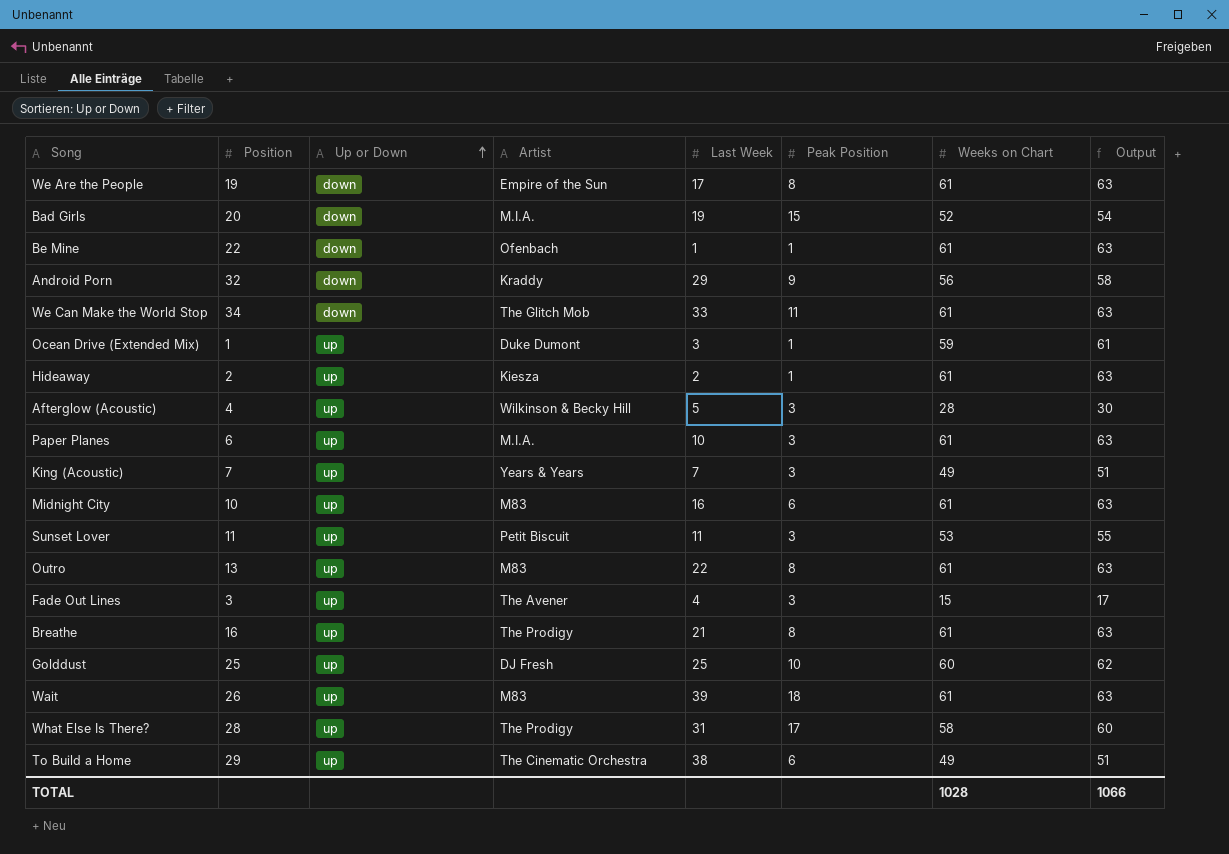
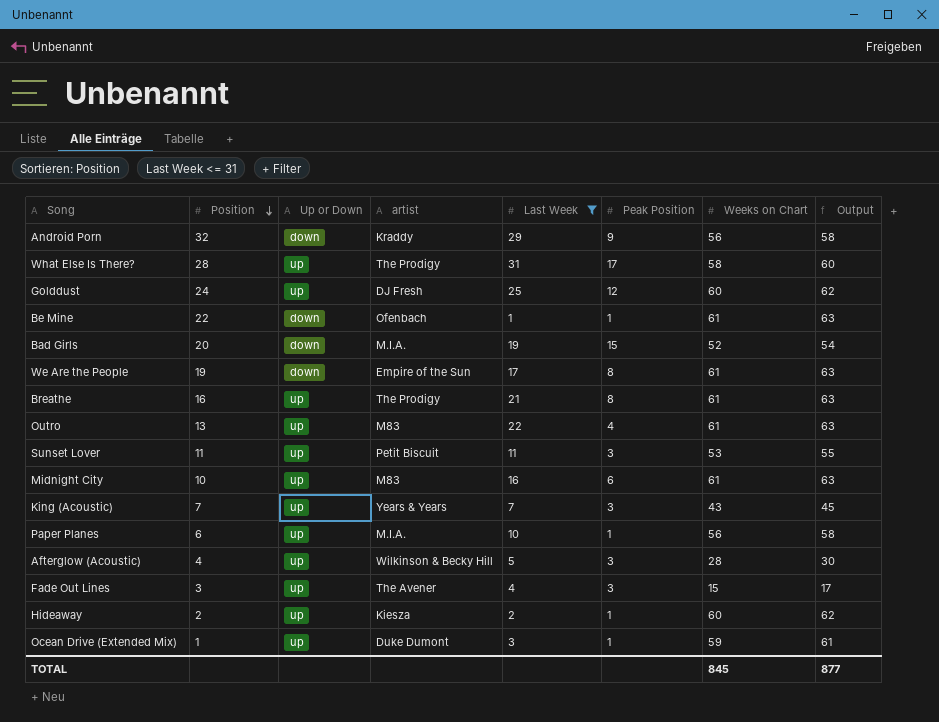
filter: none -> Last Week <= 31
row order: Up or Down ascending -> Position descending
column name: Artist -> artist
Golddust | Position: 25 -> 24
Golddust | Peak Position: 10 -> 12
Outro | Peak Position: 8 -> 4
King (Acoustic) | Weeks on Chart: 49 -> 43
King (Acoustic) | Output: 51 -> 45
Paper Planes | Peak Position: 3 -> 1
Paper Planes | Weeks on Chart: 61 -> 56
Paper Planes | Output: 63 -> 58
Hideaway | Weeks on Chart: 61 -> 60
Hideaway | Output: 63 -> 62
TOTAL | Weeks on Chart: 1028 -> 845
TOTAL | Output: 1066 -> 877

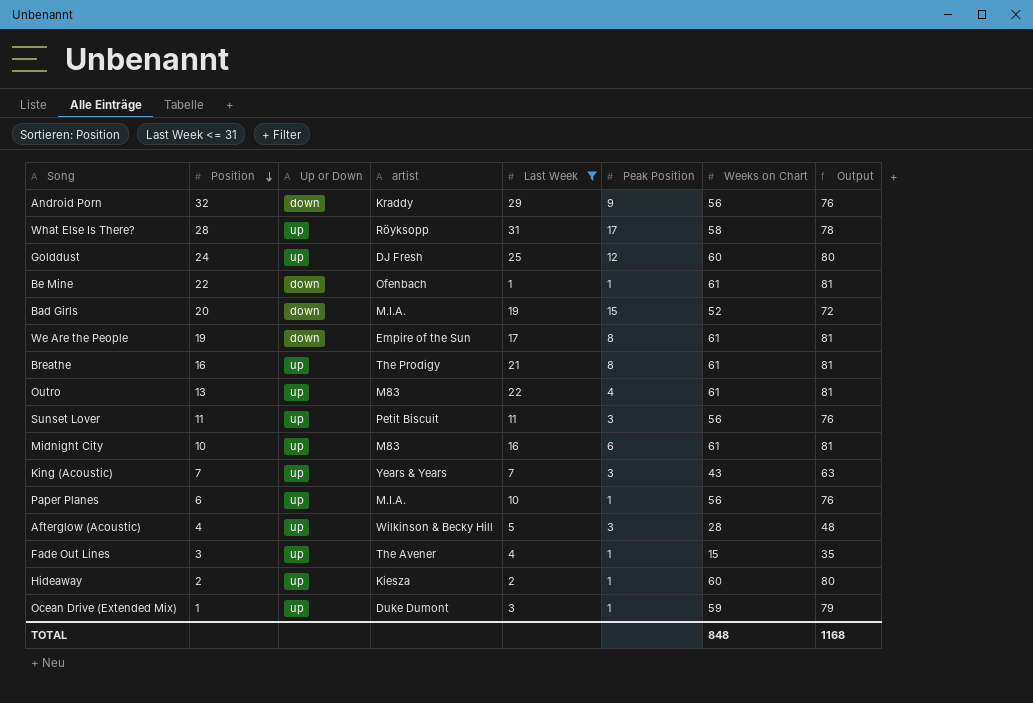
column Output | formula: [Weeks on Chart] + 2 -> [Weeks on Chart] + 20
What Else Is There? | artist: The Prodigy -> Röyksopp
Sunset Lover | Weeks on Chart: 53 -> 56
Fade Out Lines | Peak Position: 3 -> 1
TOTAL | Weeks on Chart: 845 -> 848
TOTAL | Output: 877 -> 1168

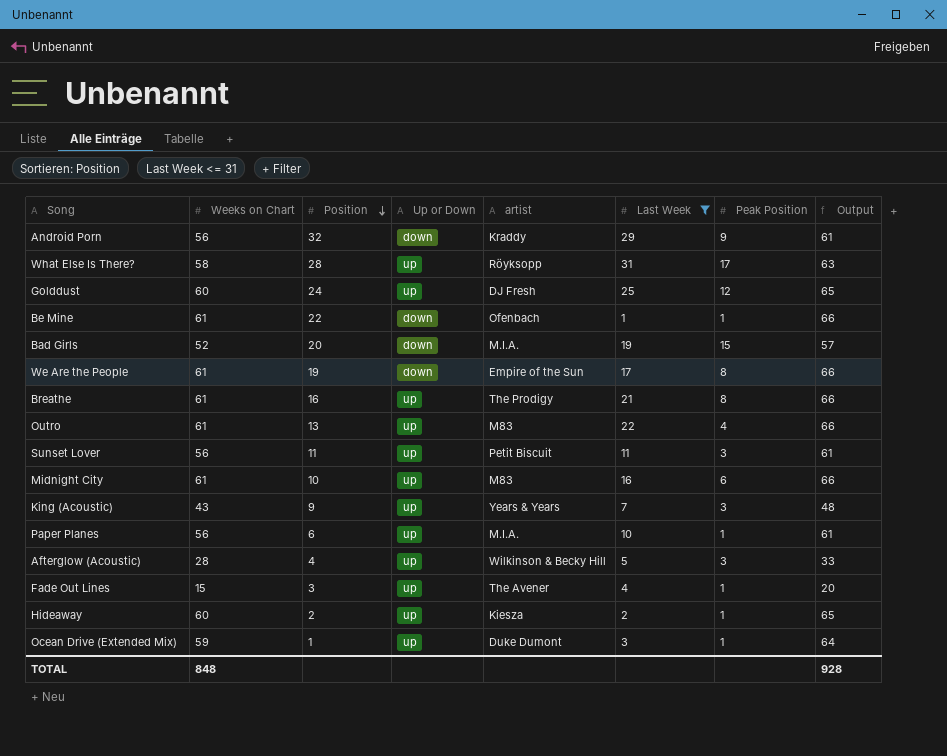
column Weeks on Chart | position: 7 -> 2
column Output | formula: [Weeks on Chart] + 20 -> [Weeks on Chart] + 5
King (Acoustic) | Position: 7 -> 9
TOTAL | Output: 1168 -> 928

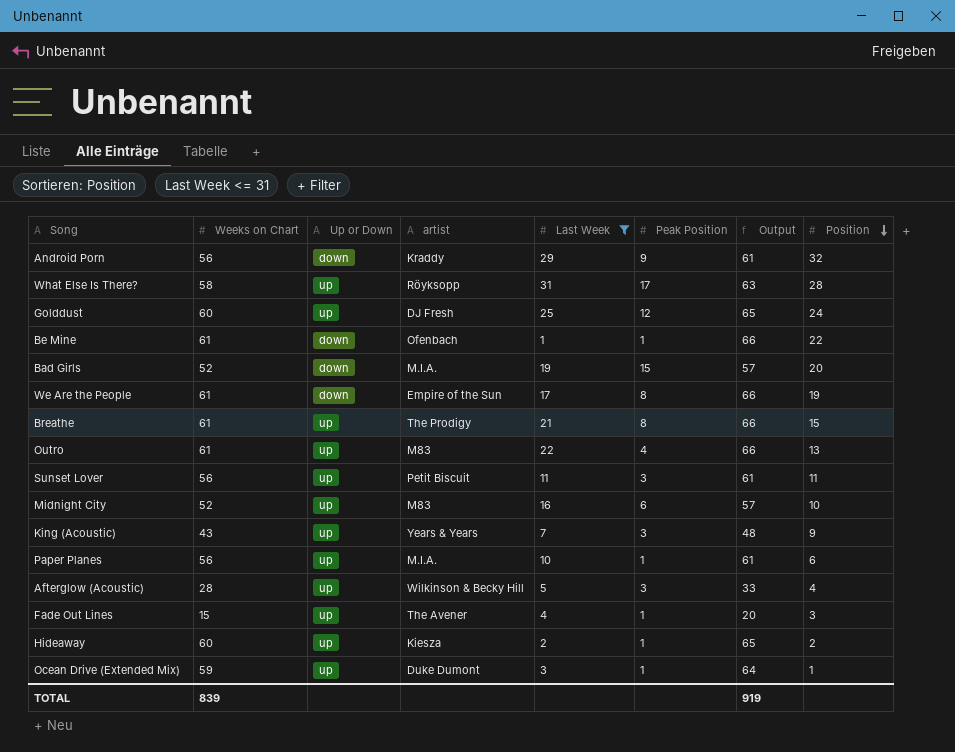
column Position | position: 3 -> 8
Breathe | Position: 16 -> 15
Midnight City | Weeks on Chart: 61 -> 52
Midnight City | Output: 66 -> 57
TOTAL | Weeks on Chart: 848 -> 839
TOTAL | Output: 928 -> 919

